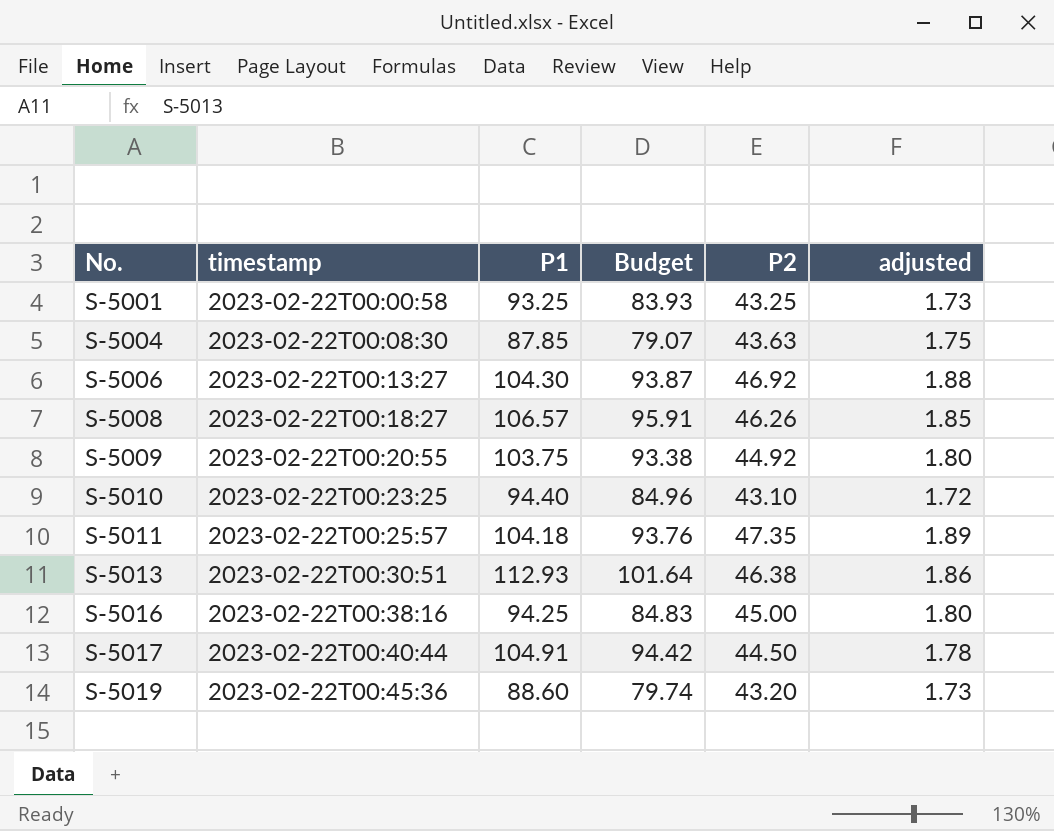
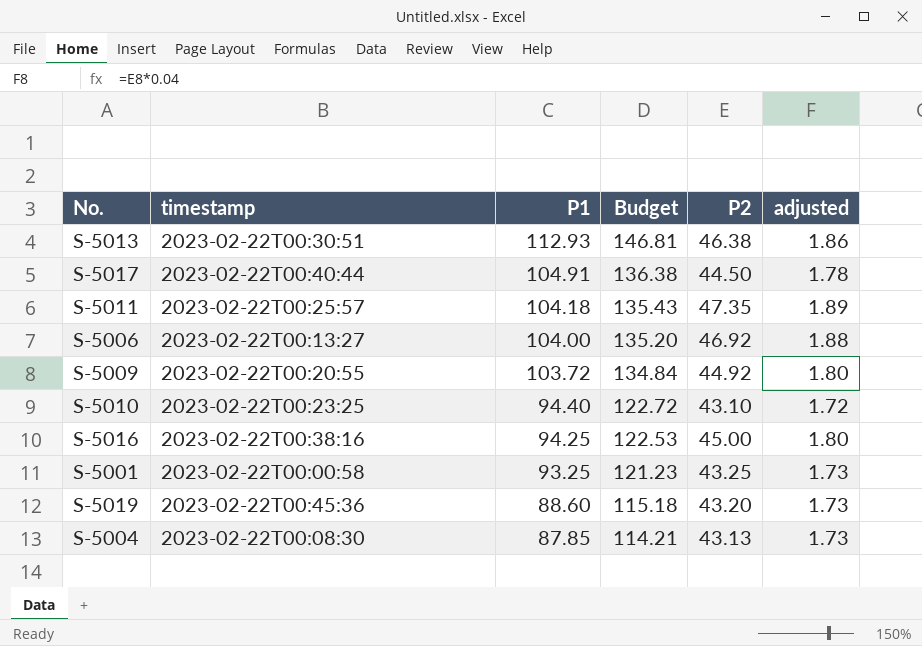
row order: No. ascending -> P1 descending
column Budget | formula: [P1] * 0.9 -> [P1] * 1.3
row S-5008: 2023-02-22T00:18:27 | 106.57 | 95.91 | 46.26 | 1.85 -> none
S-5006 | P1: 104.30 -> 104.00
S-5009 | P1: 103.75 -> 103.72
S-5004 | P2: 43.63 -> 43.13
S-5004 | adjusted: 1.75 -> 1.73

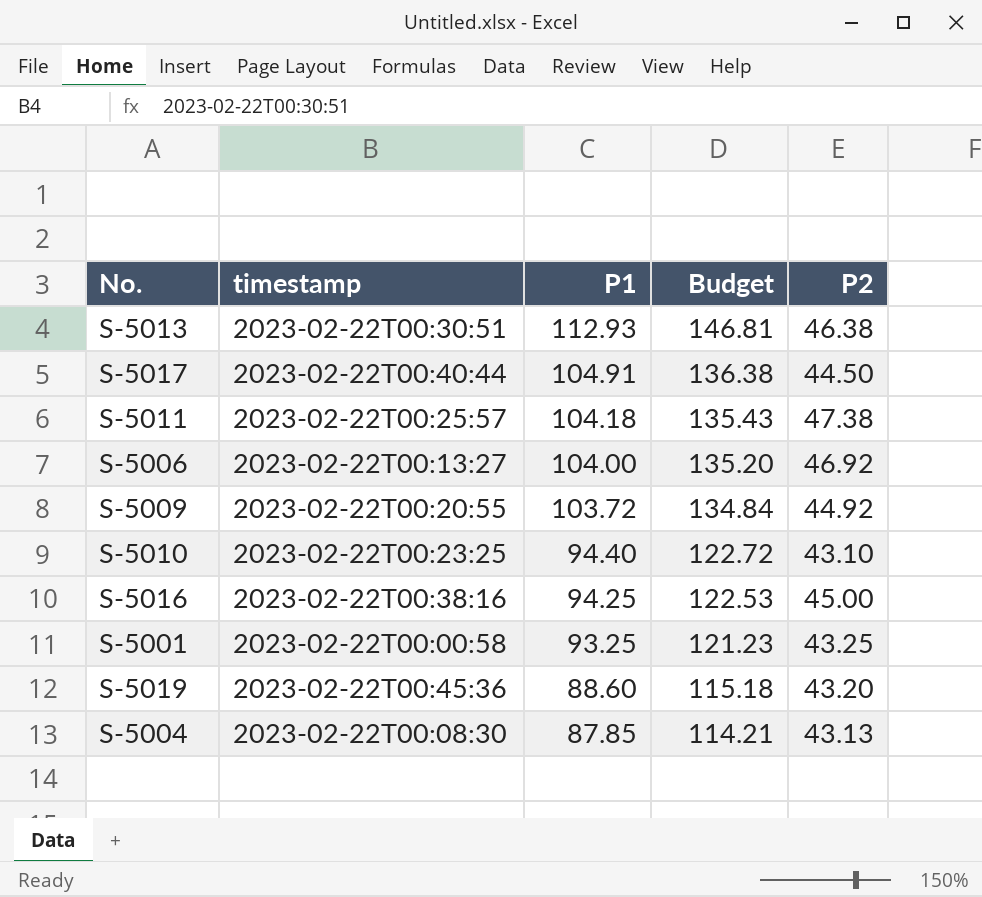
column adjusted | formula: [P2] * 0.04 -> none
S-5011 | P2: 47.35 -> 47.38

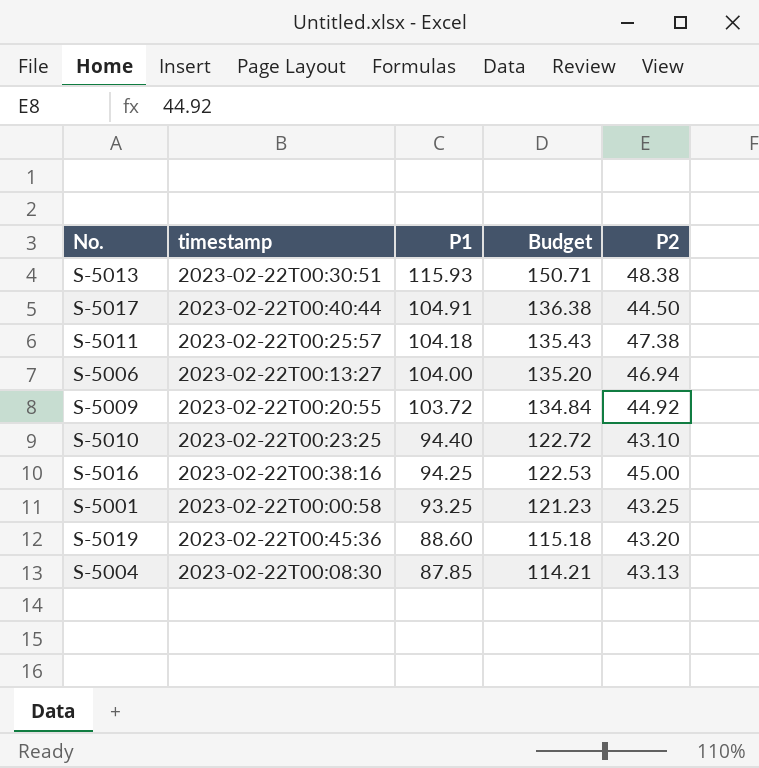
S-5013 | P1: 112.93 -> 115.93
S-5013 | Budget: 146.81 -> 150.71
S-5013 | P2: 46.38 -> 48.38
S-5006 | P2: 46.92 -> 46.94

